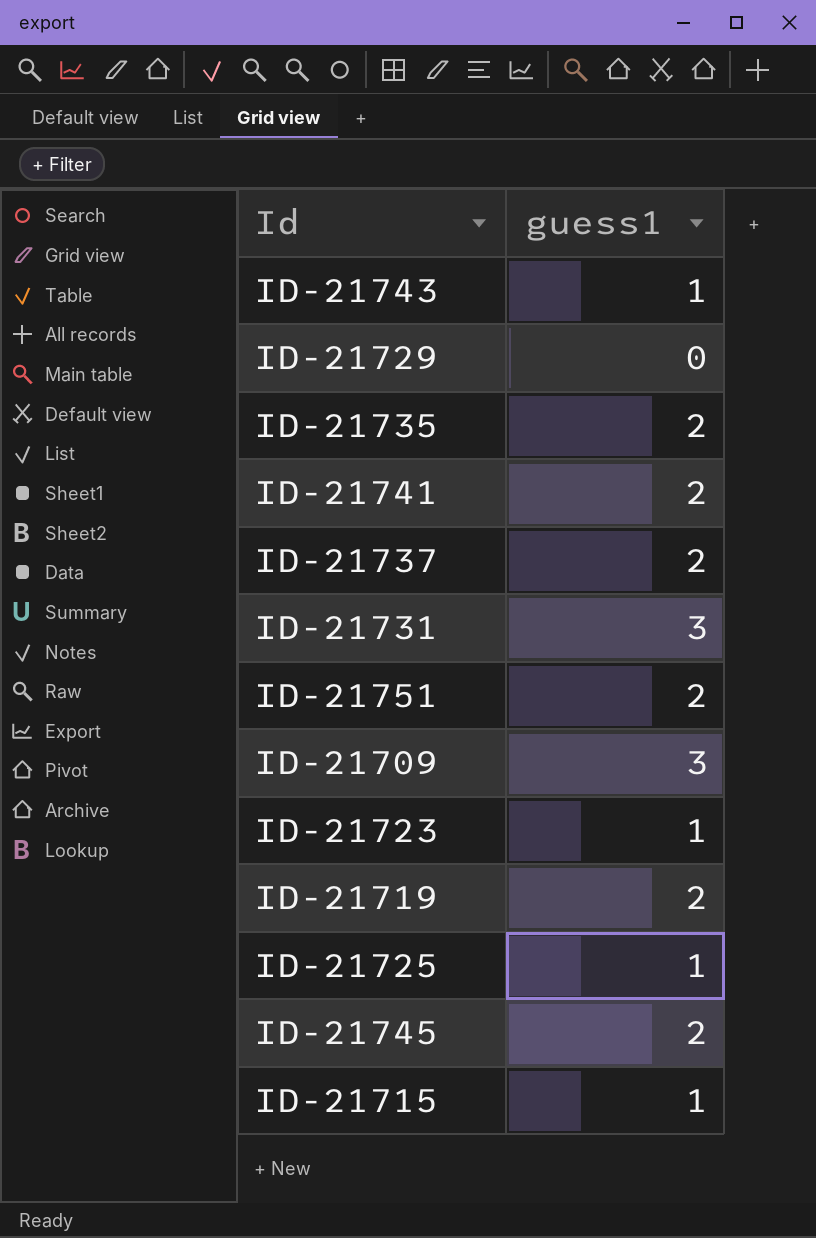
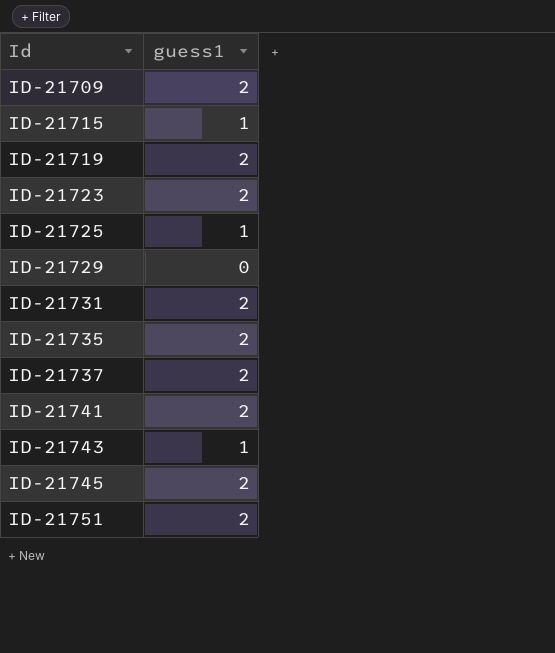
row order: none -> Id ascending
ID-21709 | guess1: 3 -> 2
ID-21723 | guess1: 1 -> 2
ID-21731 | guess1: 3 -> 2

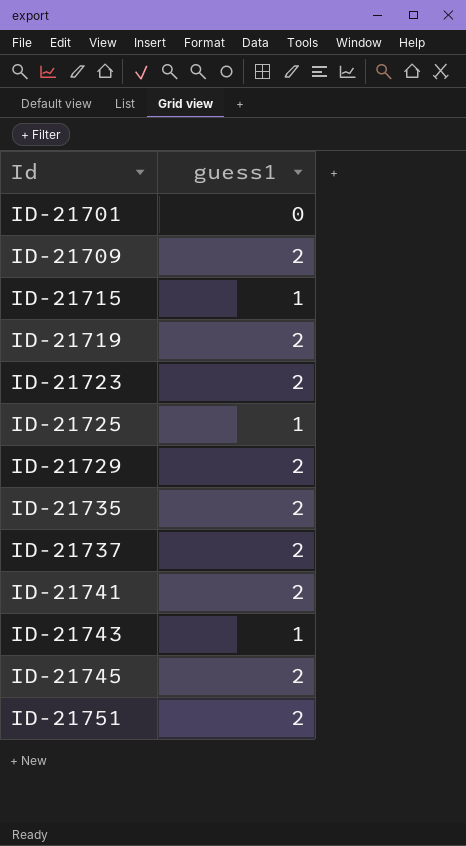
row ID-21731: 2 -> none
row ID-21701: none -> 0
ID-21729 | guess1: 0 -> 2

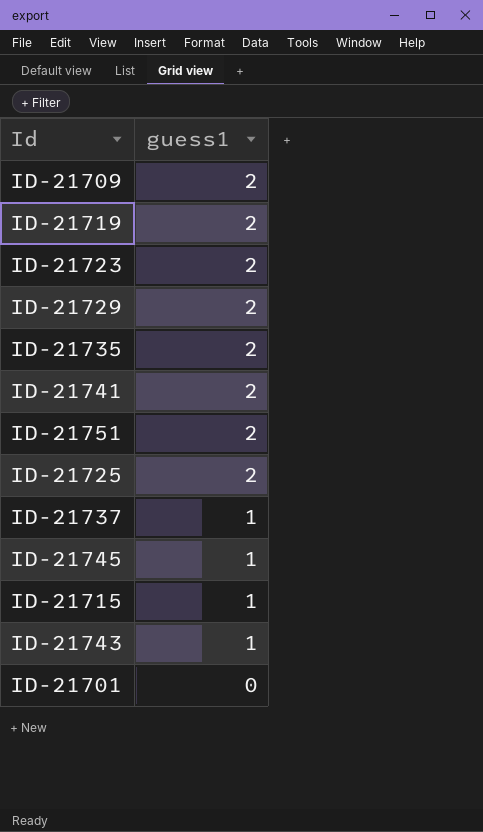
row order: Id ascending -> guess1 descending
ID-21725 | guess1: 1 -> 2
ID-21737 | guess1: 2 -> 1
ID-21745 | guess1: 2 -> 1

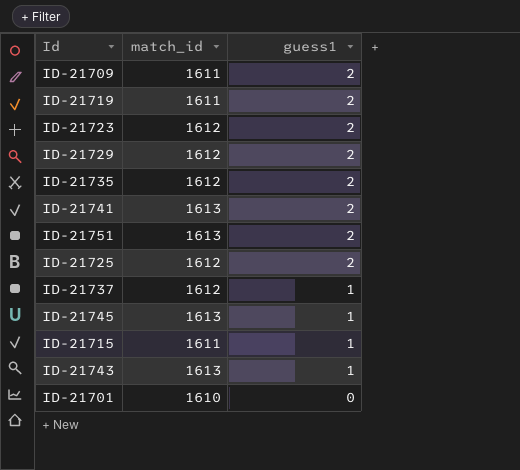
column match_id | position: none -> 2

